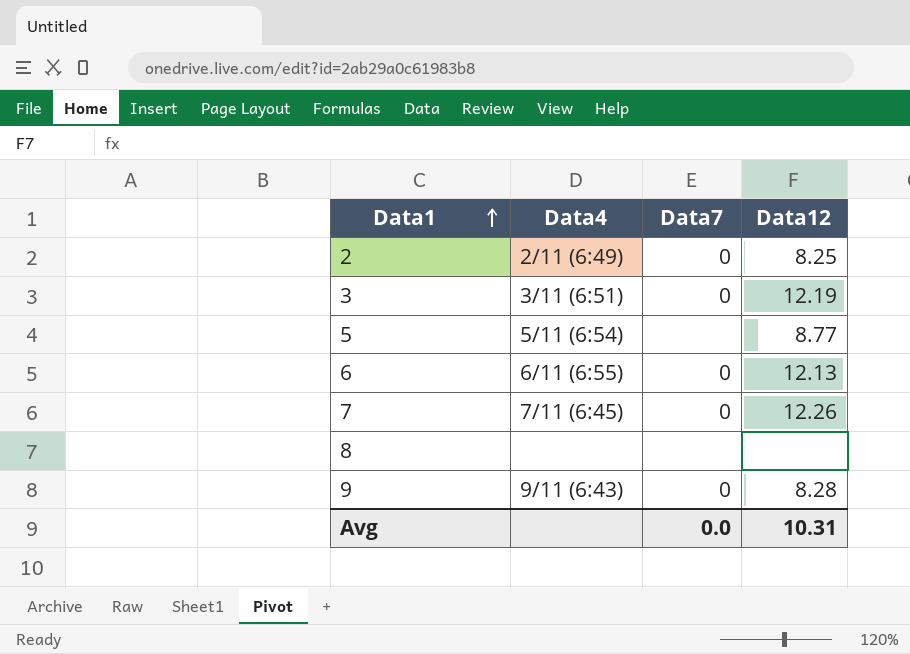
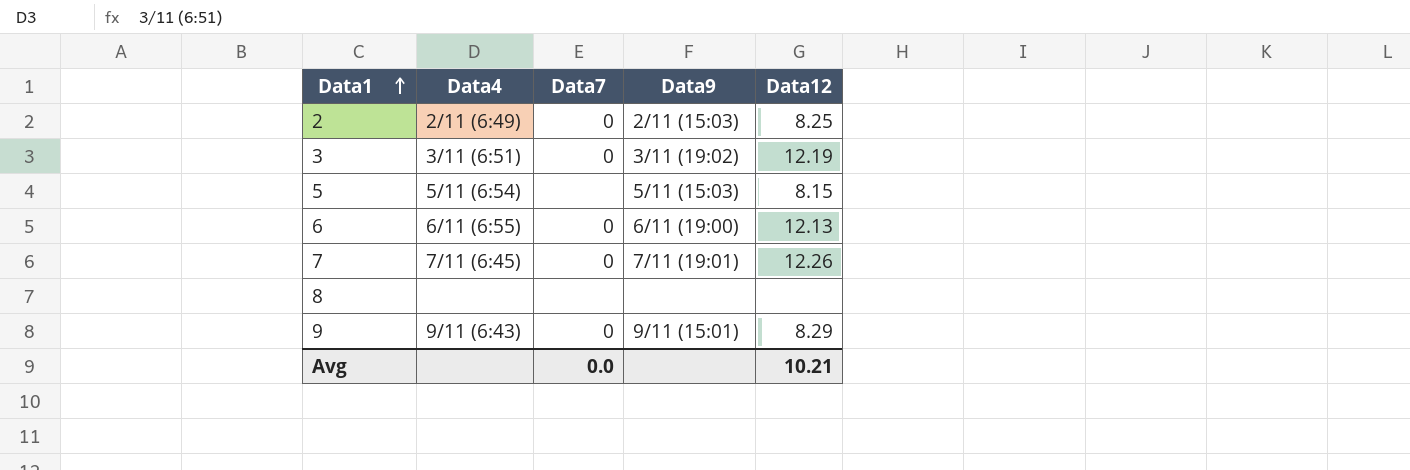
column Data9 | position: none -> 4
5 | Data12: 8.77 -> 8.15
9 | Data12: 8.28 -> 8.29
Avg | Data12: 10.31 -> 10.21

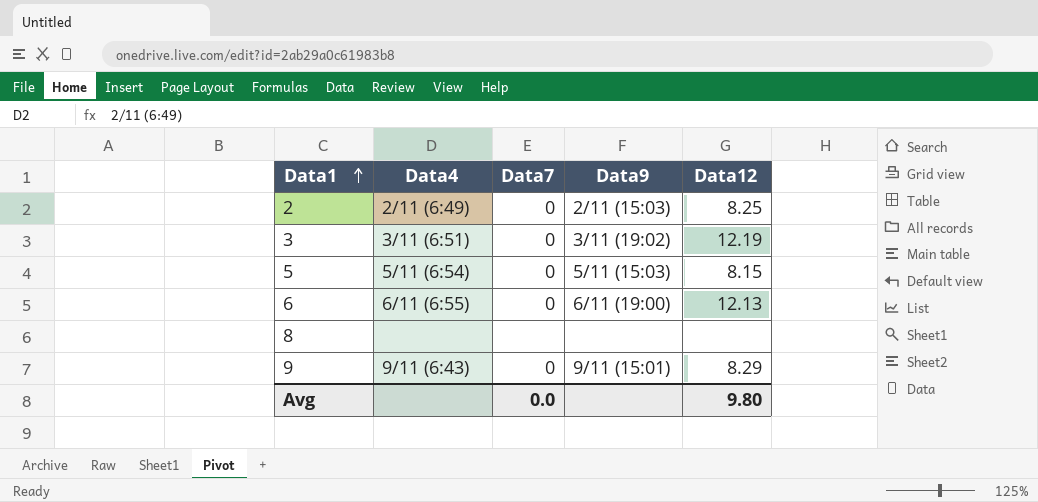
row 7: 7/11 (6:45) | 0 | 7/11 (19:01) | 12.26 -> none
5 | Data7: none -> 0
Avg | Data12: 10.21 -> 9.80

